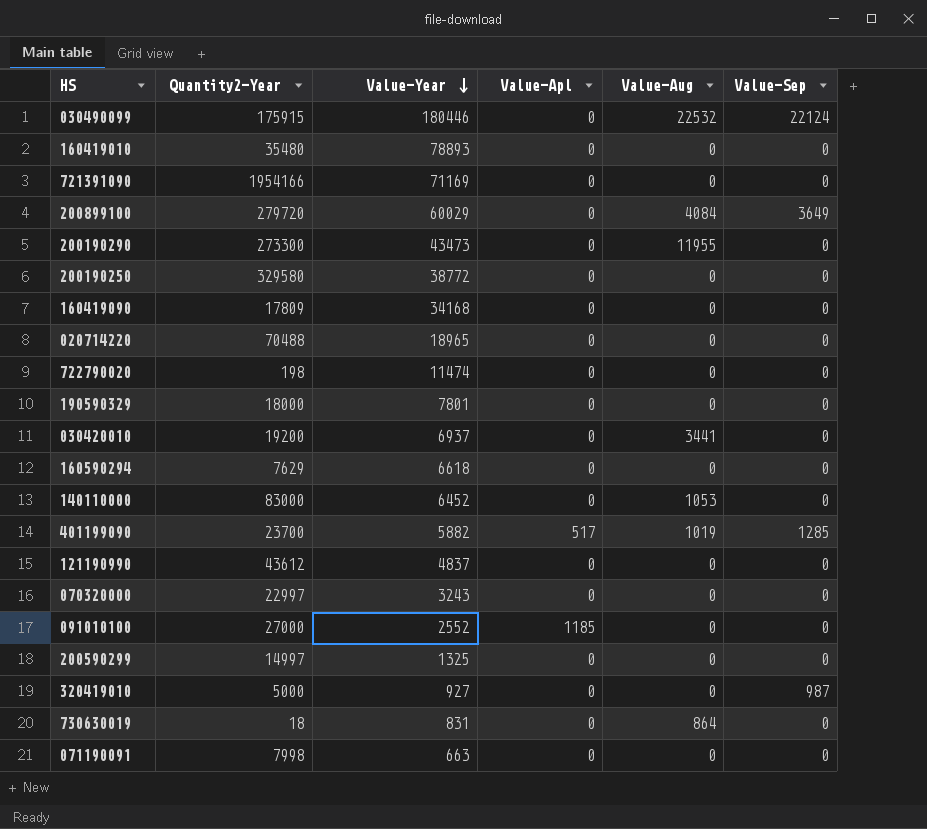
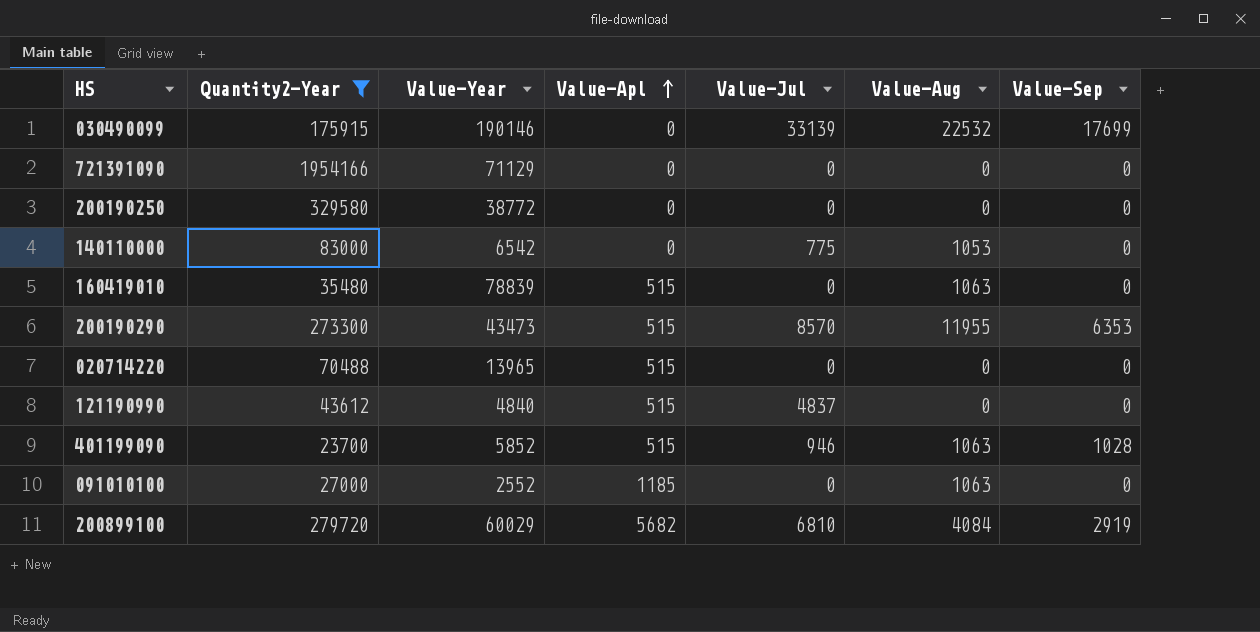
filter: none -> Quantity2-Year >= 23700
row order: Value-Year descending -> Value-Apl ascending
column Value-Jul | position: none -> 5
030490099 | Value-Year: 180446 -> 190146
030490099 | Value-Sep: 22124 -> 17699
721391090 | Value-Year: 71169 -> 71129
140110000 | Value-Year: 6452 -> 6542
160419010 | Value-Year: 78893 -> 78839
160419010 | Value-Apl: 0 -> 515
160419010 | Value-Aug: 0 -> 1063
200190290 | Value-Apl: 0 -> 515
200190290 | Value-Sep: 0 -> 6353
020714220 | Value-Year: 18965 -> 13965
020714220 | Value-Apl: 0 -> 515
121190990 | Value-Year: 4837 -> 4840
121190990 | Value-Apl: 0 -> 515
401199090 | Value-Year: 5882 -> 5852
401199090 | Value-Apl: 517 -> 515
401199090 | Value-Aug: 1019 -> 1063
401199090 | Value-Sep: 1285 -> 1028
091010100 | Value-Aug: 0 -> 1063
200899100 | Value-Apl: 0 -> 5682
200899100 | Value-Sep: 3649 -> 2919

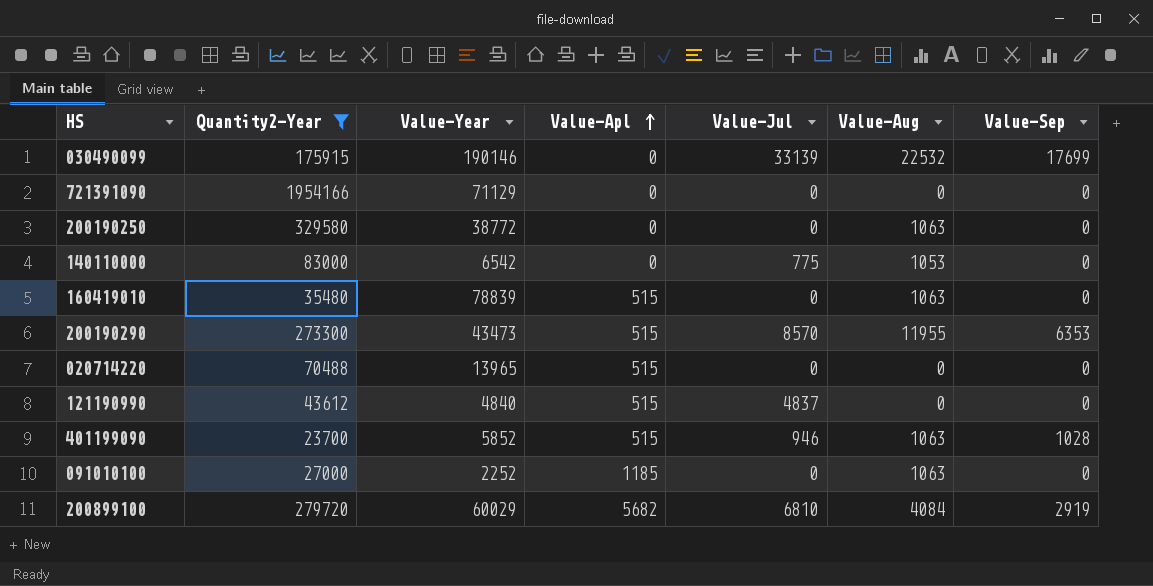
200190250 | Value-Aug: 0 -> 1063
091010100 | Value-Year: 2552 -> 2252

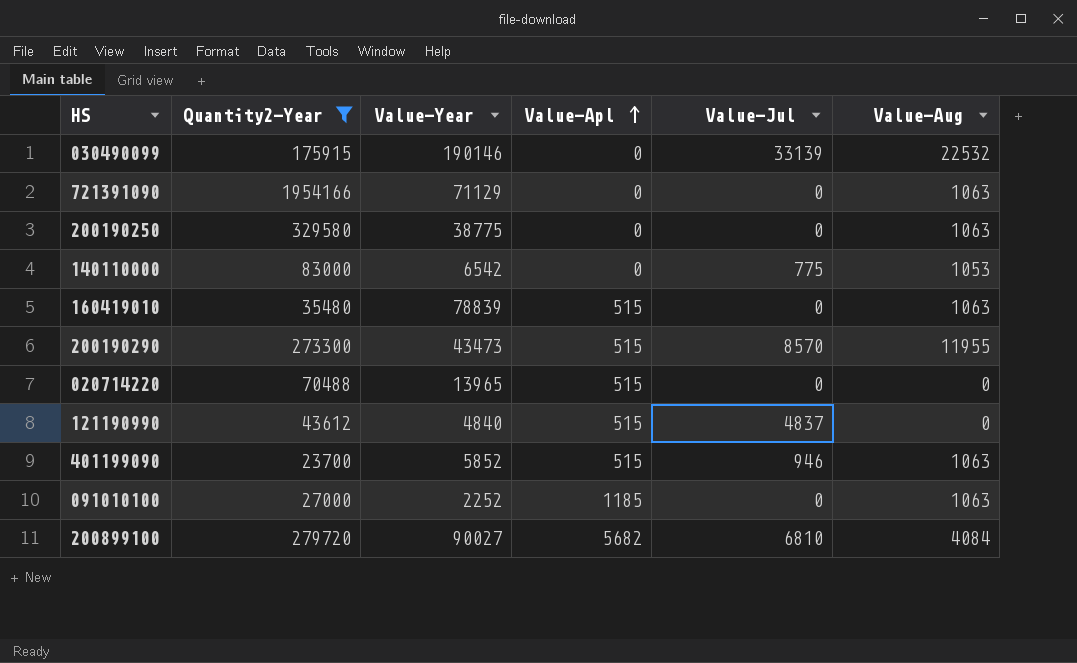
column Value-Sep | position: 7 -> none
721391090 | Value-Aug: 0 -> 1063
200190250 | Value-Year: 38772 -> 38775
200899100 | Value-Year: 60029 -> 90027

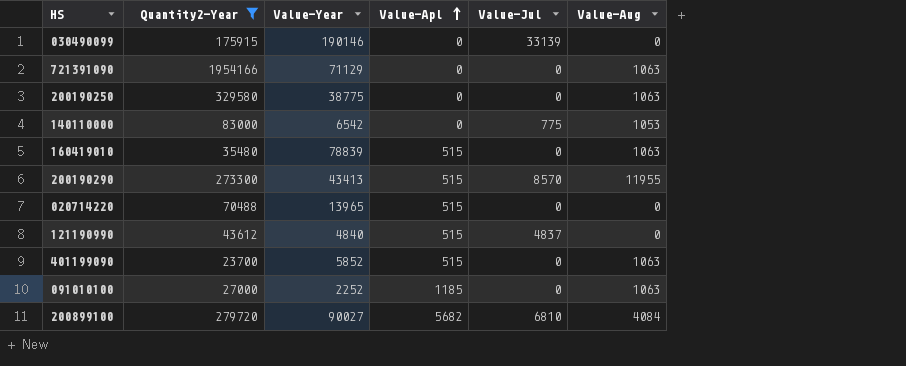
030490099 | Value-Aug: 22532 -> 0
200190290 | Value-Year: 43473 -> 43413
401199090 | Value-Jul: 946 -> 0

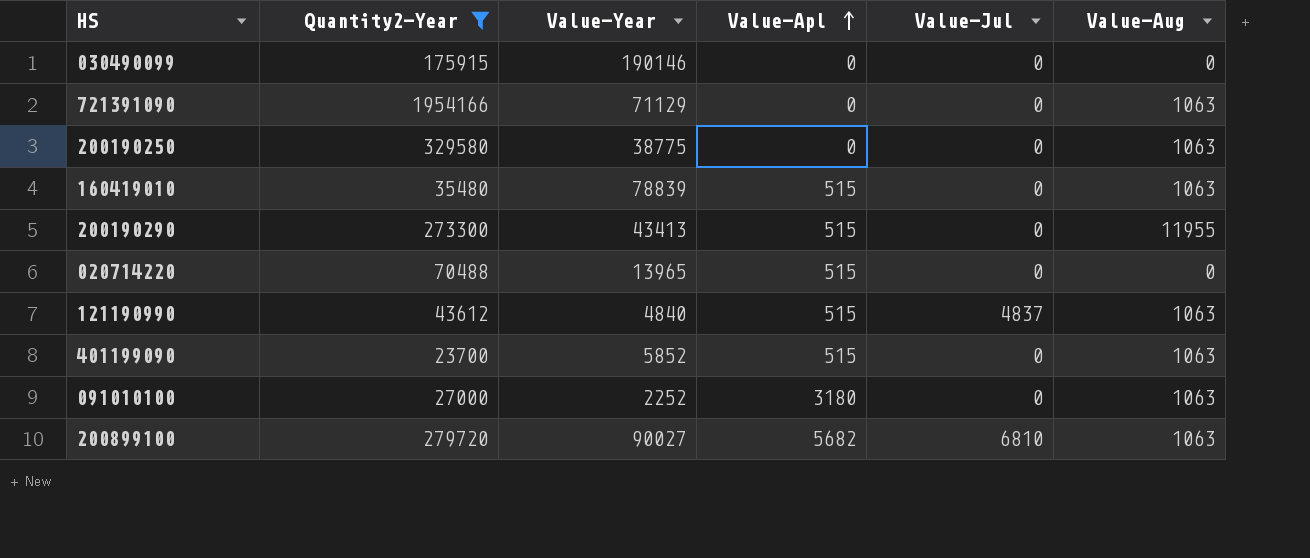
row 140110000: 83000 | 6542 | 0 | 775 | 1053 -> none
030490099 | Value-Jul: 33139 -> 0
200190290 | Value-Jul: 8570 -> 0
121190990 | Value-Aug: 0 -> 1063
091010100 | Value-Apl: 1185 -> 3180
200899100 | Value-Aug: 4084 -> 1063

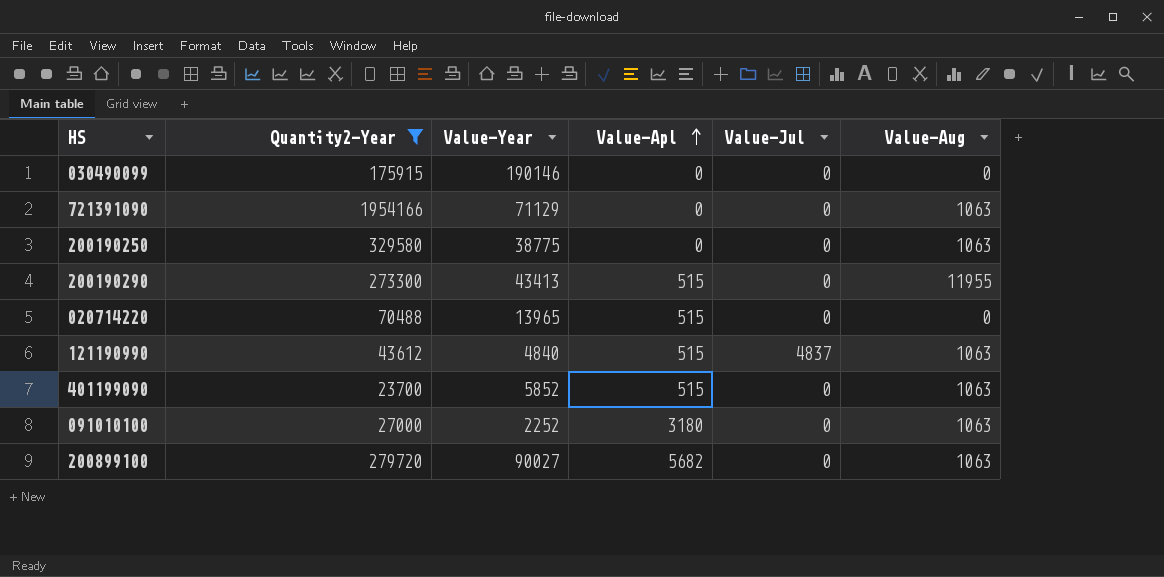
row 160419010: 35480 | 78839 | 515 | 0 | 1063 -> none
200899100 | Value-Jul: 6810 -> 0

